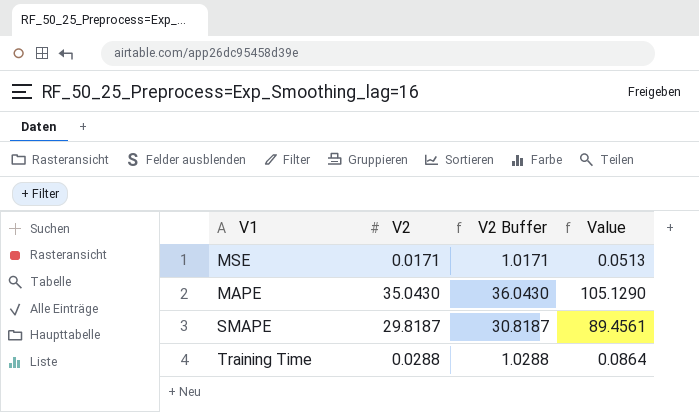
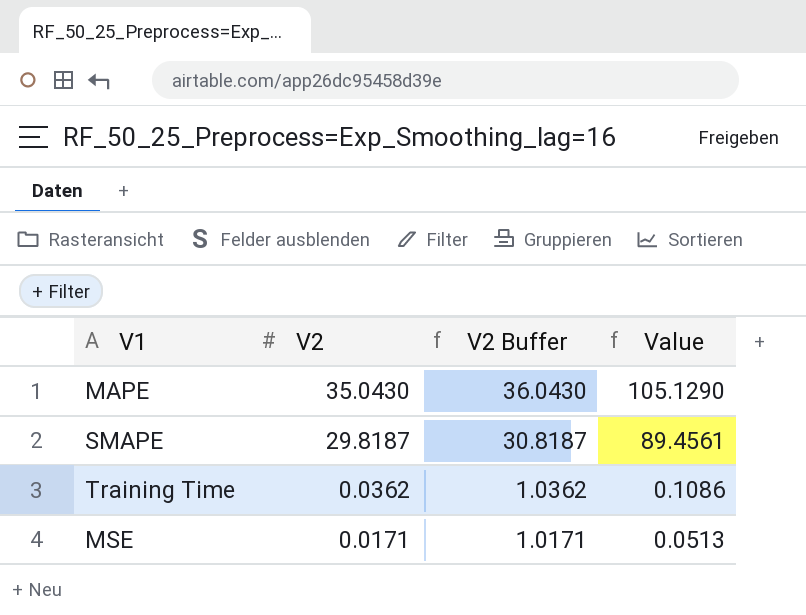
row order: none -> V2 descending
Training Time | V2: 0.0288 -> 0.0362
Training Time | V2 Buffer: 1.0288 -> 1.0362
Training Time | Value: 0.0864 -> 0.1086

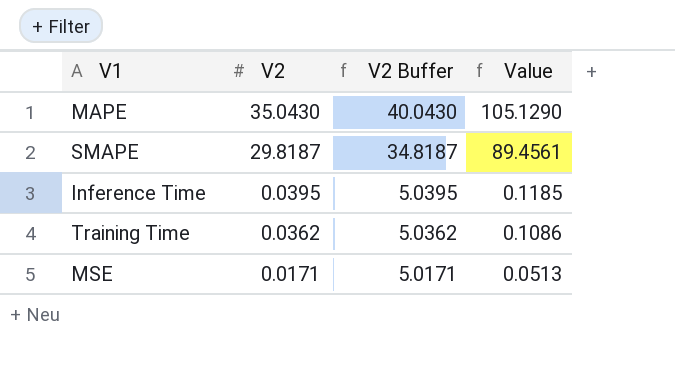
column V2 Buffer | formula: [V2] + 1 -> [V2] + 5
row Inference Time: none -> 0.0395 | 5.0395 | 0.1185

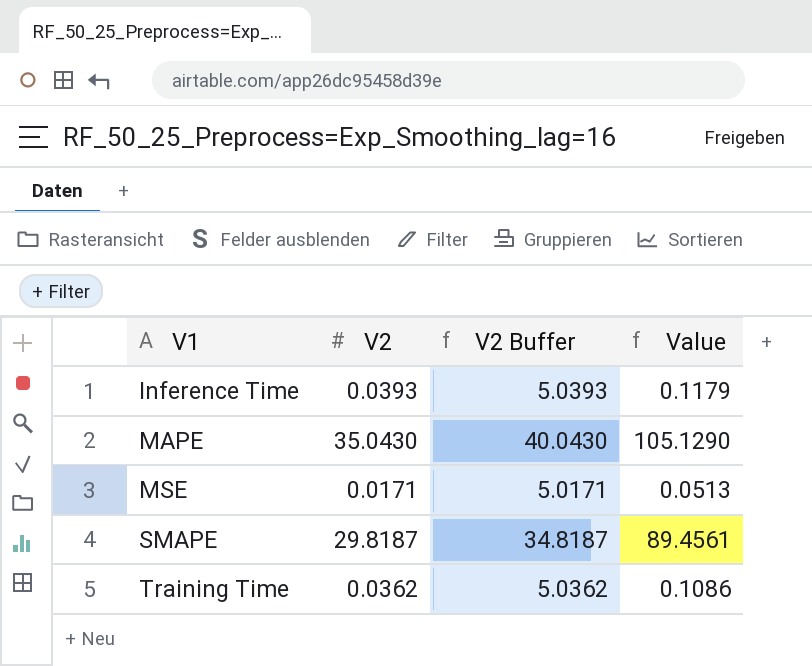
row order: V2 descending -> V1 ascending
Inference Time | V2: 0.0395 -> 0.0393
Inference Time | V2 Buffer: 5.0395 -> 5.0393
Inference Time | Value: 0.1185 -> 0.1179

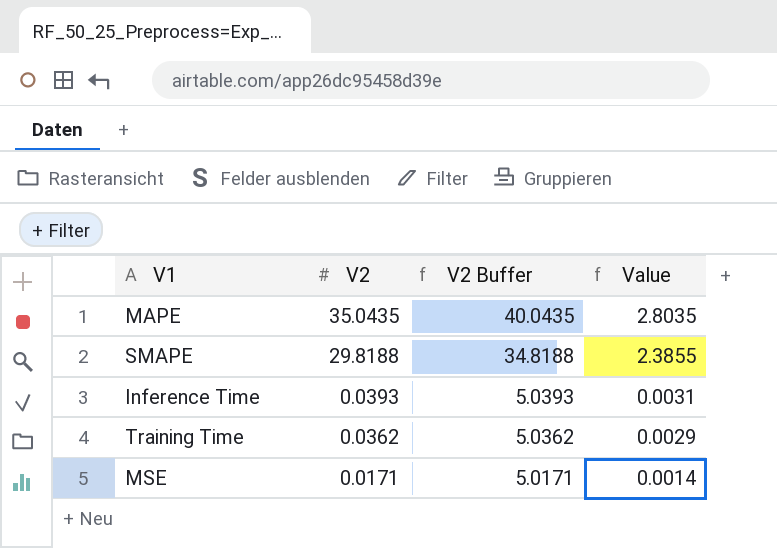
row order: V1 ascending -> V2 descending
column Value | formula: [V2] * 3 -> [V2] * 0.08
MAPE | V2: 35.0430 -> 35.0435
MAPE | V2 Buffer: 40.0430 -> 40.0435
SMAPE | V2: 29.8187 -> 29.8188
SMAPE | V2 Buffer: 34.8187 -> 34.8188

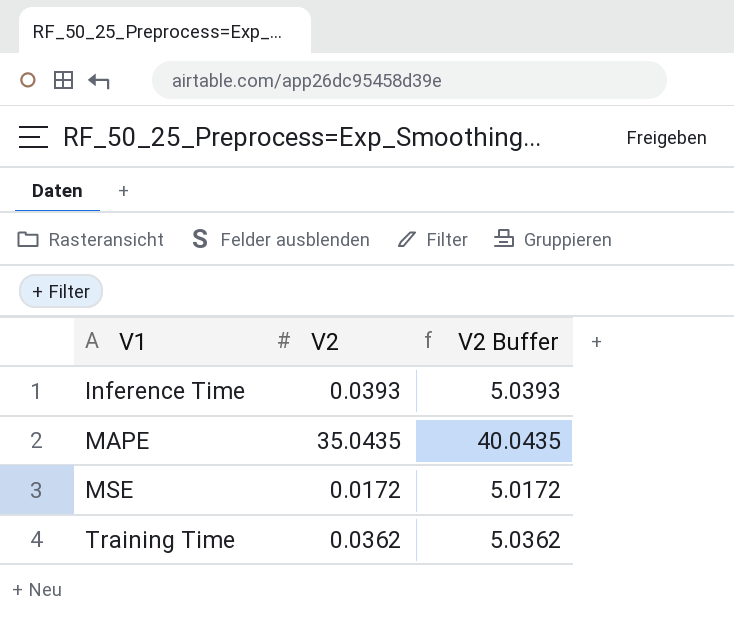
row order: V2 descending -> V1 ascending
column Value | formula: [V2] * 0.08 -> none
row SMAPE: 29.8188 | 34.8188 | 2.3855 -> none
MSE | V2: 0.0171 -> 0.0172
MSE | V2 Buffer: 5.0171 -> 5.0172

